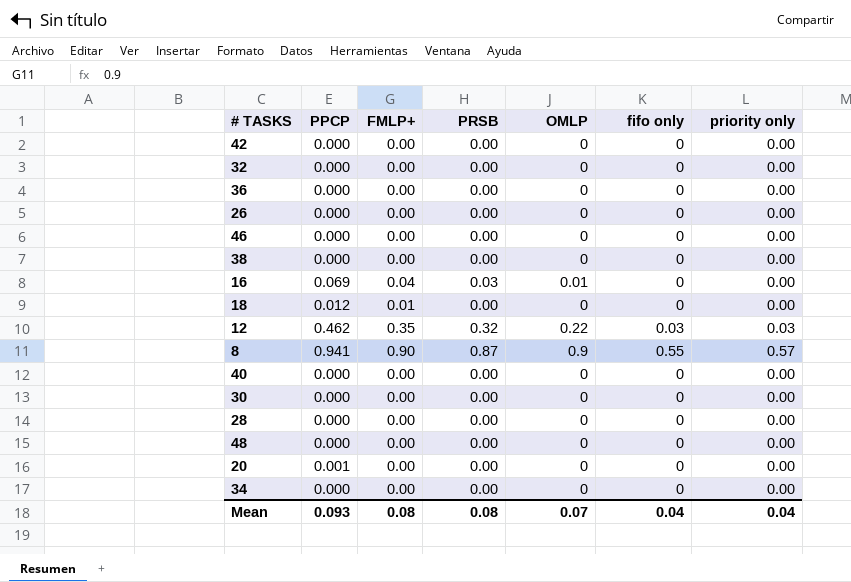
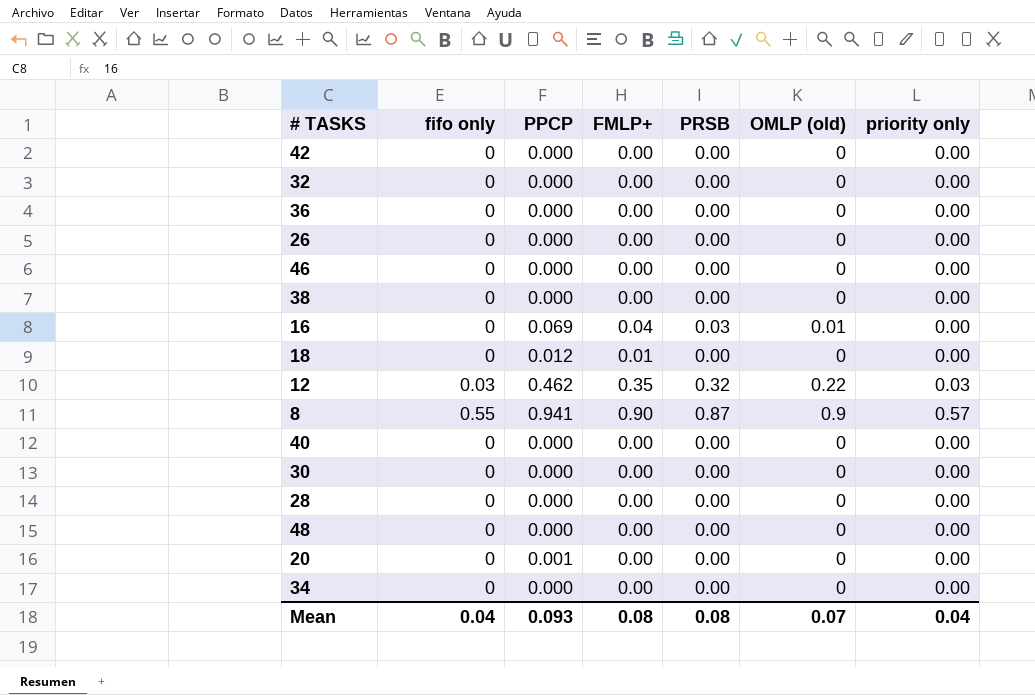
column fifo only | position: 6 -> 2
column name: OMLP -> OMLP (old)

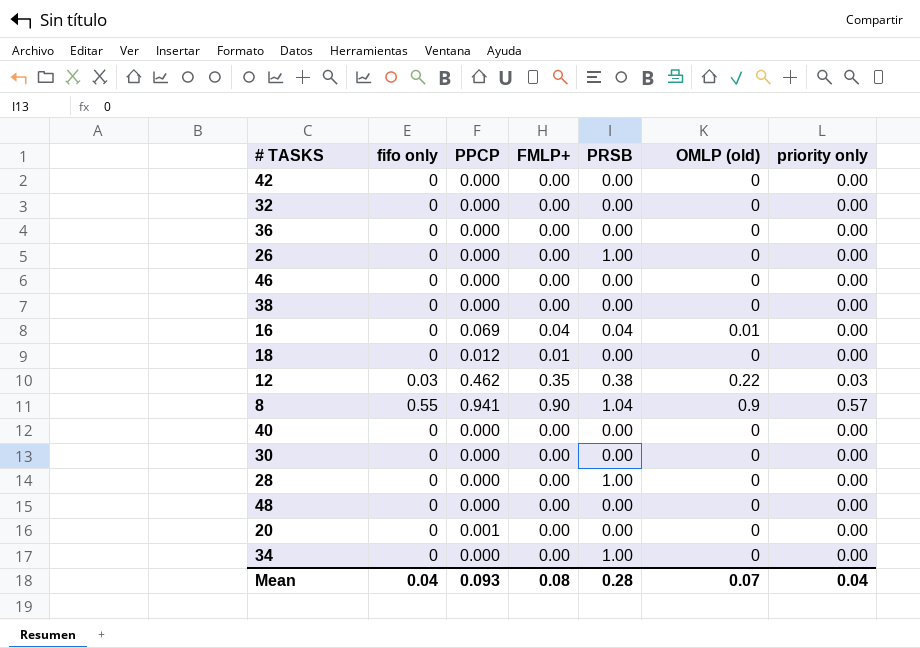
26 | PRSB: 0.00 -> 1.00
16 | PRSB: 0.03 -> 0.04
12 | PRSB: 0.32 -> 0.38
8 | PRSB: 0.87 -> 1.04
28 | PRSB: 0.00 -> 1.00
34 | PRSB: 0.00 -> 1.00
Mean | PRSB: 0.08 -> 0.28

